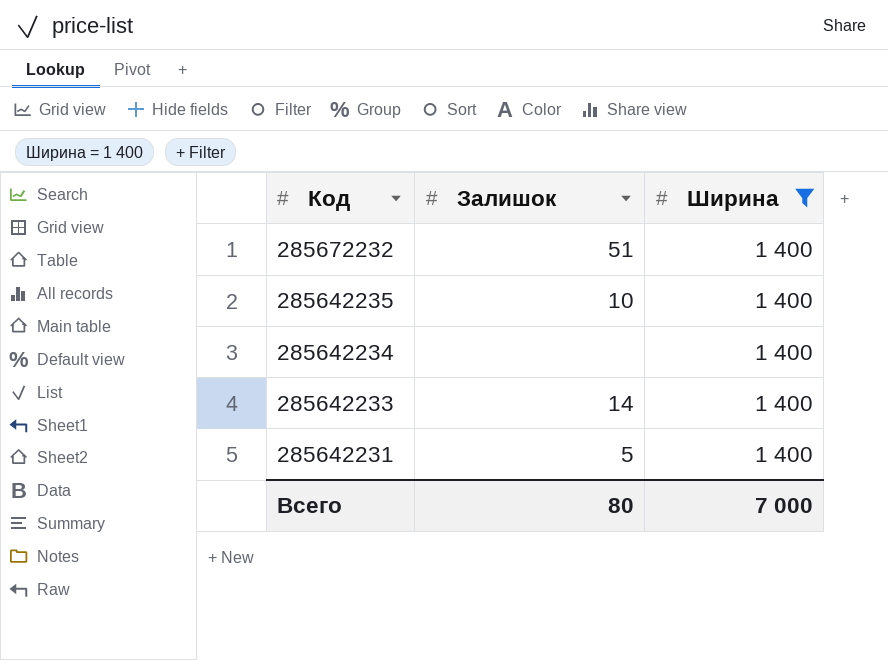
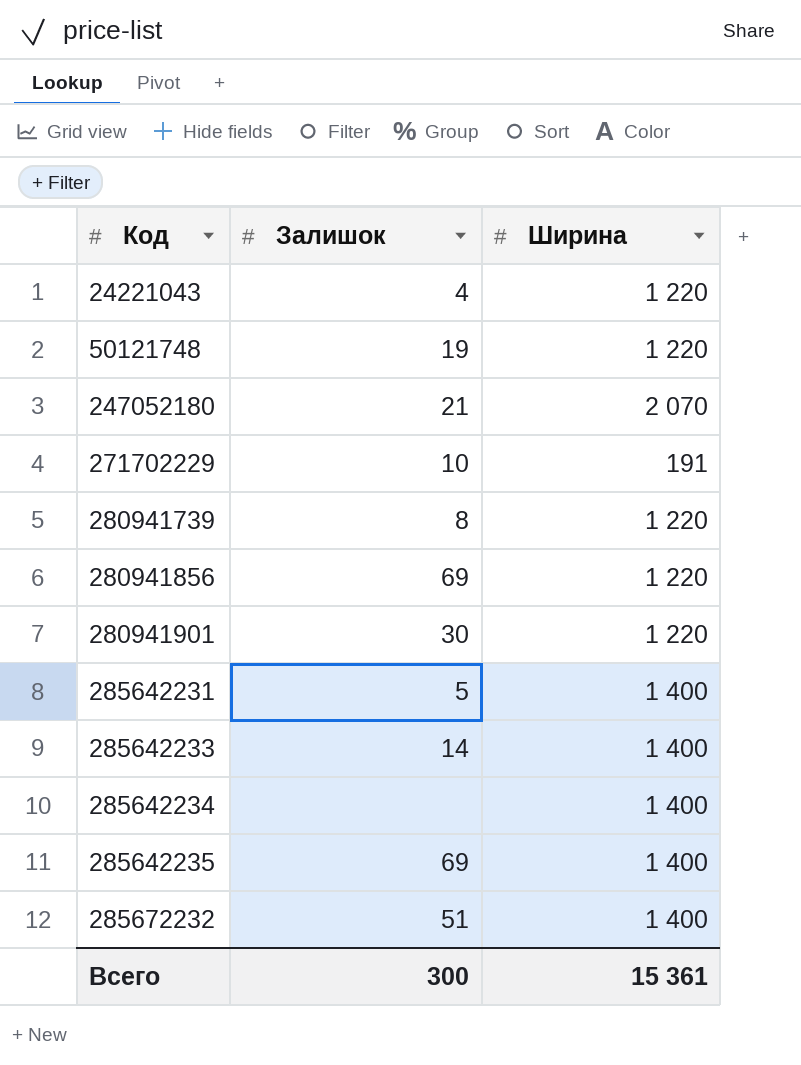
filter: Ширина = 1 400 -> none
row order: Код descending -> Код ascending
285642235 | Залишок: 10 -> 69
Всего | Залишок: 80 -> 300
Всего | Ширина: 7 000 -> 15 361

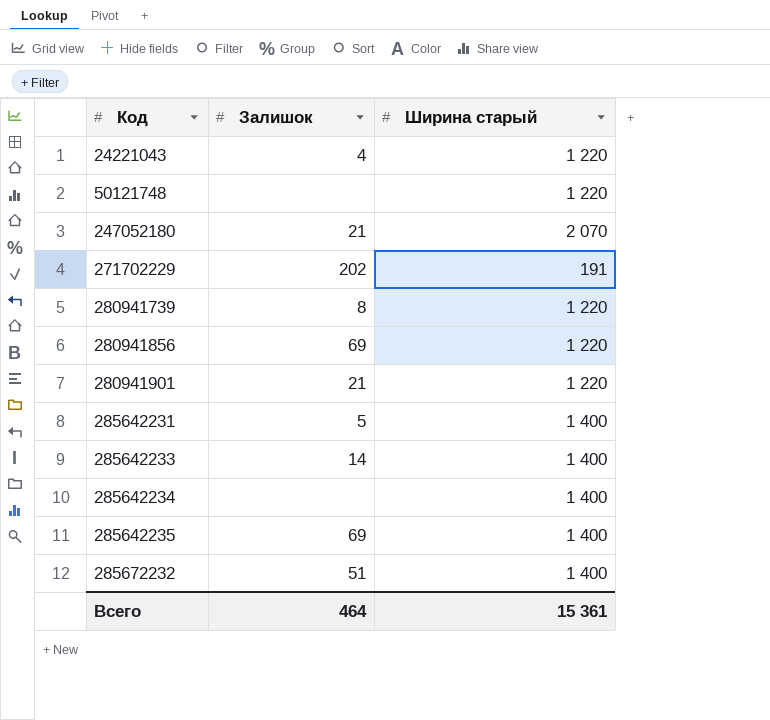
column name: Ширина -> Ширина старый
50121748 | Залишок: 19 -> none
271702229 | Залишок: 10 -> 202
280941901 | Залишок: 30 -> 21
Всего | Залишок: 300 -> 464

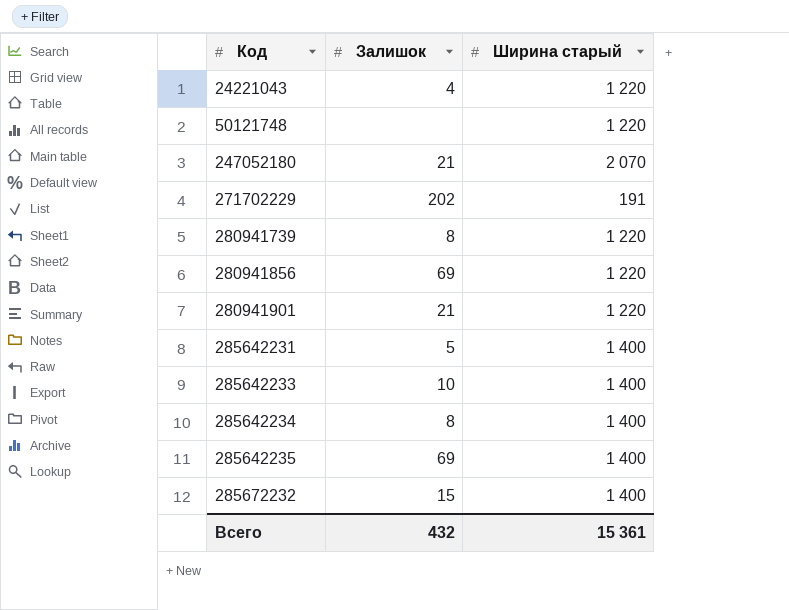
285642233 | Залишок: 14 -> 10
285642234 | Залишок: none -> 8
285672232 | Залишок: 51 -> 15
Всего | Залишок: 464 -> 432

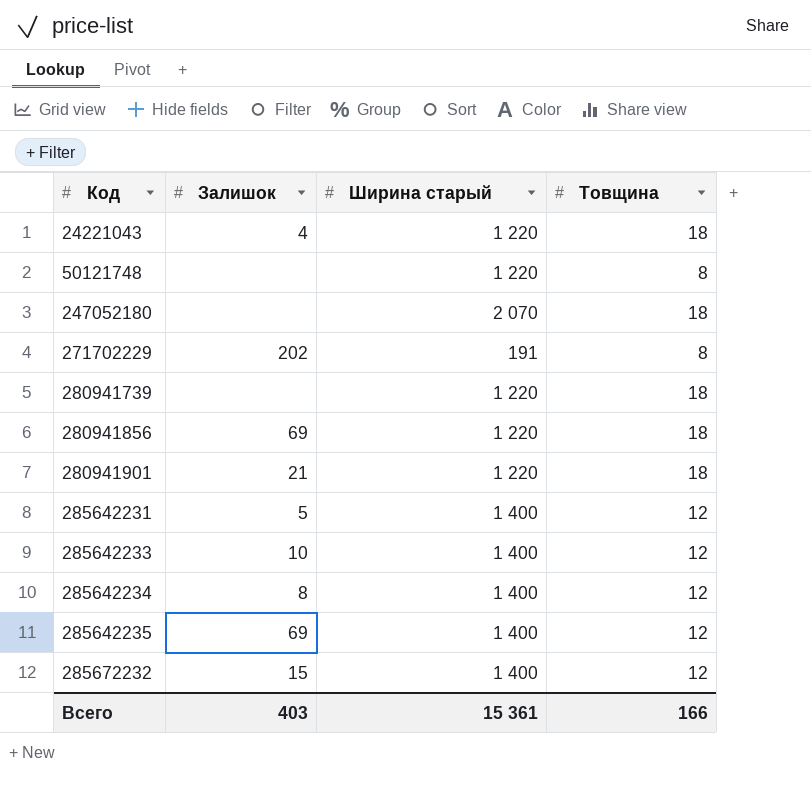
column Товщина | position: none -> 4
247052180 | Залишок: 21 -> none
280941739 | Залишок: 8 -> none
Всего | Залишок: 432 -> 403

